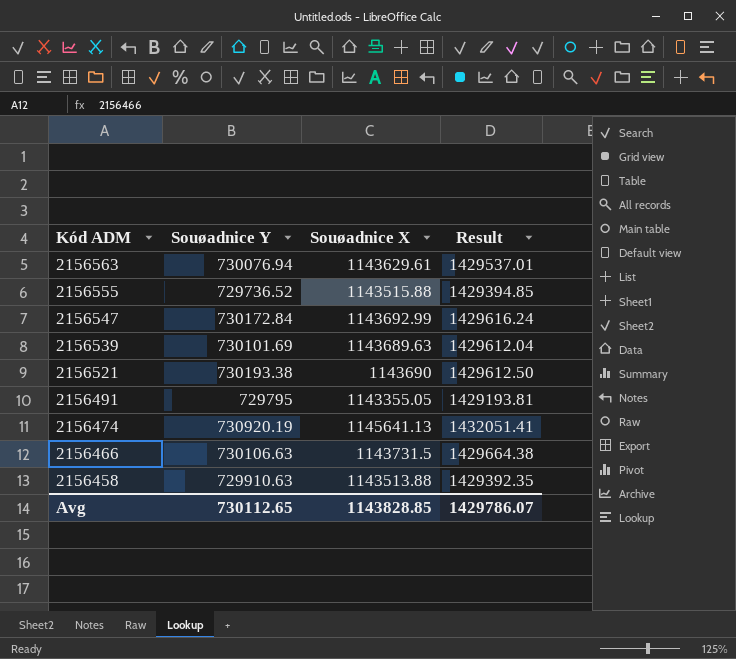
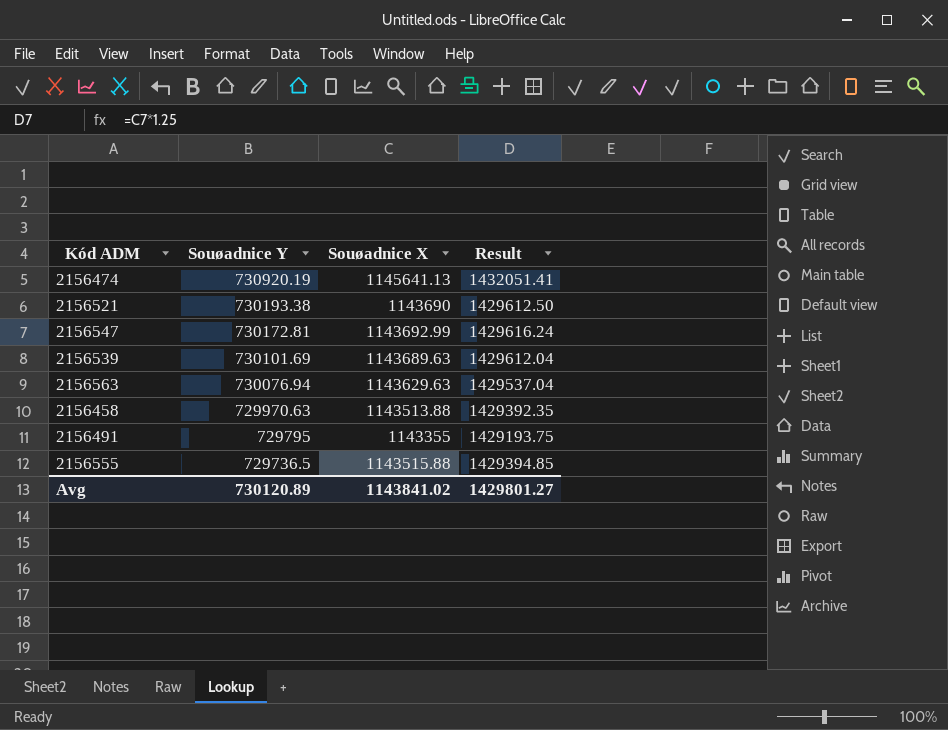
row order: Kód ADM descending -> Souøadnice Y descending
row 2156466: 730106.63 | 1143731.5 | 1429664.38 -> none
2156547 | Souøadnice Y: 730172.84 -> 730172.81
2156563 | Souøadnice X: 1143629.61 -> 1143629.63
2156563 | Result: 1429537.01 -> 1429537.04
2156458 | Souøadnice Y: 729910.63 -> 729970.63
2156491 | Souøadnice X: 1143355.05 -> 1143355
2156491 | Result: 1429193.81 -> 1429193.75
2156555 | Souøadnice Y: 729736.52 -> 729736.5
Avg | Souøadnice Y: 730112.65 -> 730120.89
Avg | Souøadnice X: 1143828.85 -> 1143841.02
Avg | Result: 1429786.07 -> 1429801.27

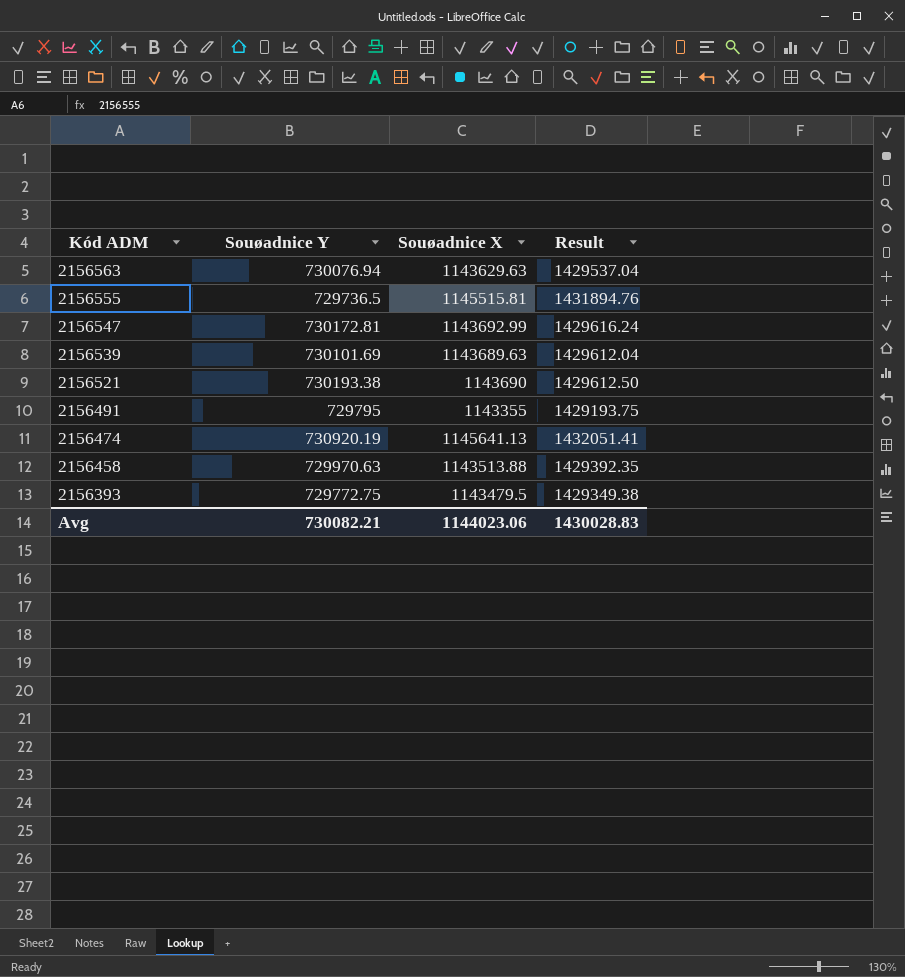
row order: Souøadnice Y descending -> Kód ADM descending
2156555 | Souøadnice X: 1143515.88 -> 1145515.81
2156555 | Result: 1429394.85 -> 1431894.76
row 2156393: none -> 729772.75 | 1143479.5 | 1429349.38
Avg | Souøadnice Y: 730120.89 -> 730082.21
Avg | Souøadnice X: 1143841.02 -> 1144023.06
Avg | Result: 1429801.27 -> 1430028.83

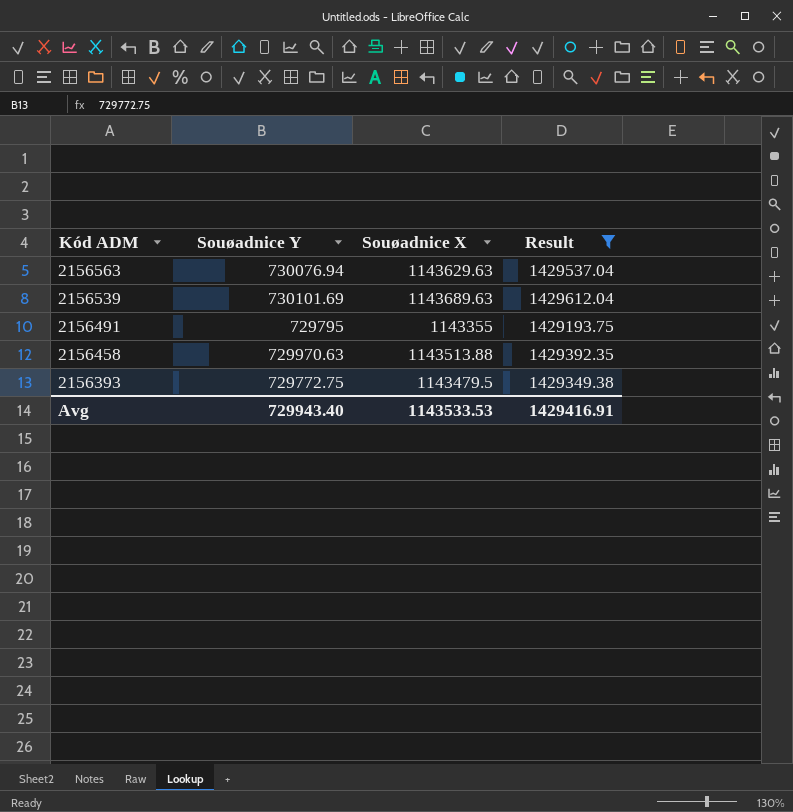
filter: none -> Result <= 1429612.04
Avg | Souøadnice Y: 730082.21 -> 729943.40
Avg | Souøadnice X: 1144023.06 -> 1143533.53
Avg | Result: 1430028.83 -> 1429416.91

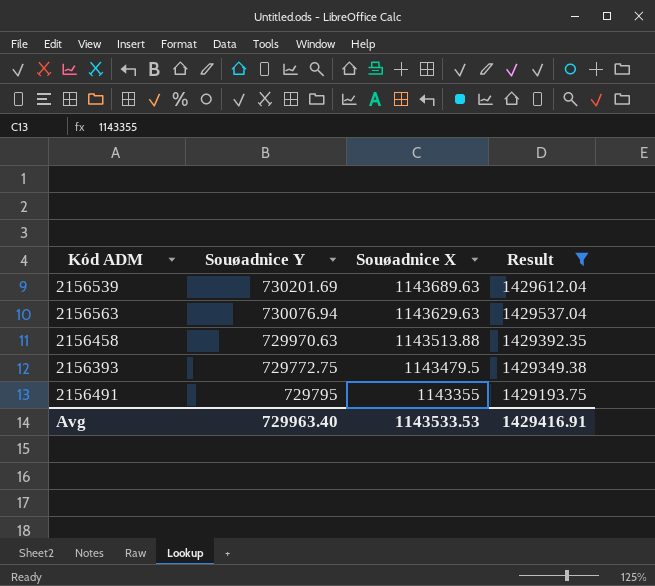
row order: Kód ADM descending -> Souøadnice X descending
2156539 | Souøadnice Y: 730101.69 -> 730201.69
Avg | Souøadnice Y: 729943.40 -> 729963.40

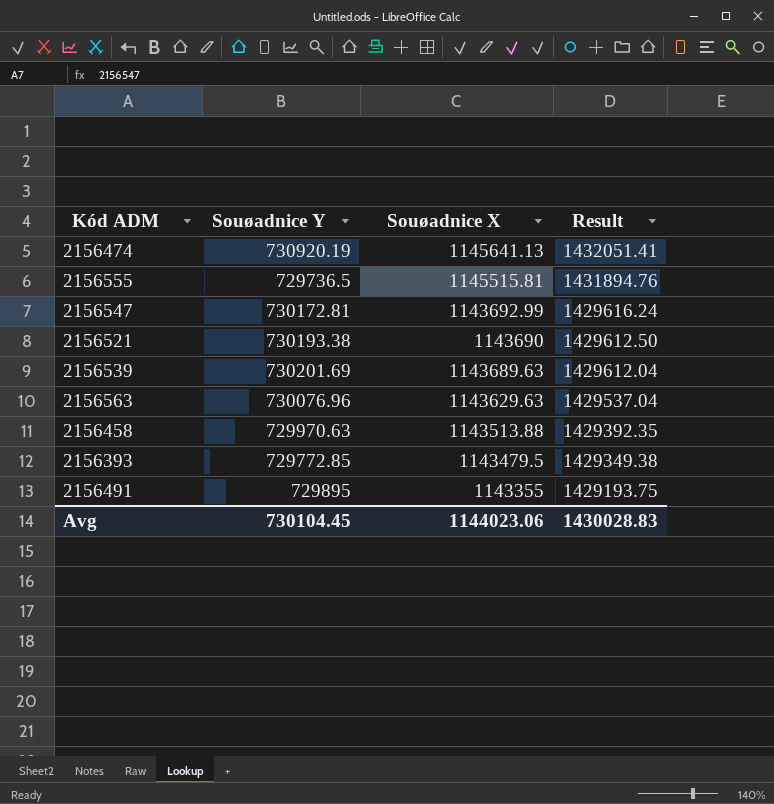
filter: Result <= 1429612.04 -> none
2156563 | Souøadnice Y: 730076.94 -> 730076.96
2156393 | Souøadnice Y: 729772.75 -> 729772.85
2156491 | Souøadnice Y: 729795 -> 729895
Avg | Souøadnice Y: 729963.40 -> 730104.45
Avg | Souøadnice X: 1143533.53 -> 1144023.06
Avg | Result: 1429416.91 -> 1430028.83

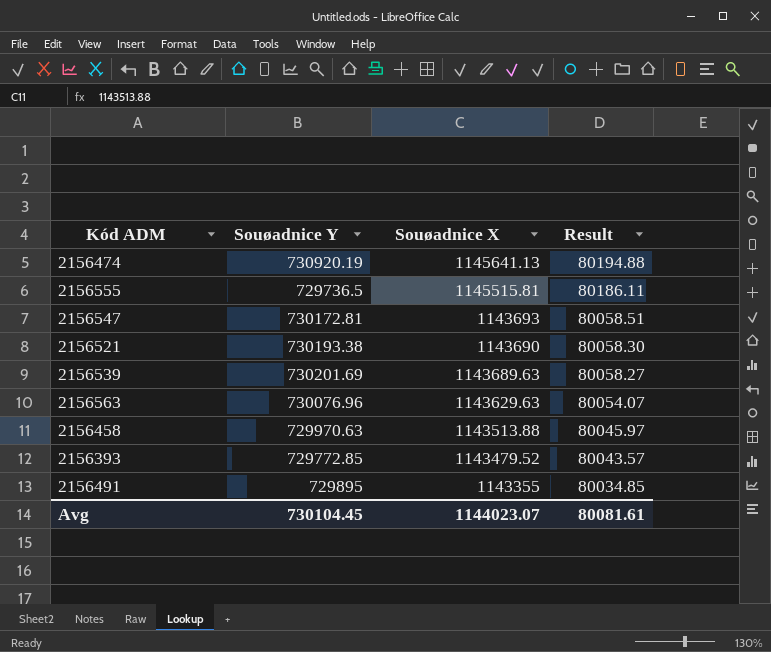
column Result | formula: [Souøadnice X] * 1.25 -> [Souøadnice X] * 0.07
2156547 | Souøadnice X: 1143692.99 -> 1143693
2156393 | Souøadnice X: 1143479.5 -> 1143479.52
Avg | Souøadnice X: 1144023.06 -> 1144023.07
Avg | Result: 1430028.83 -> 80081.61

